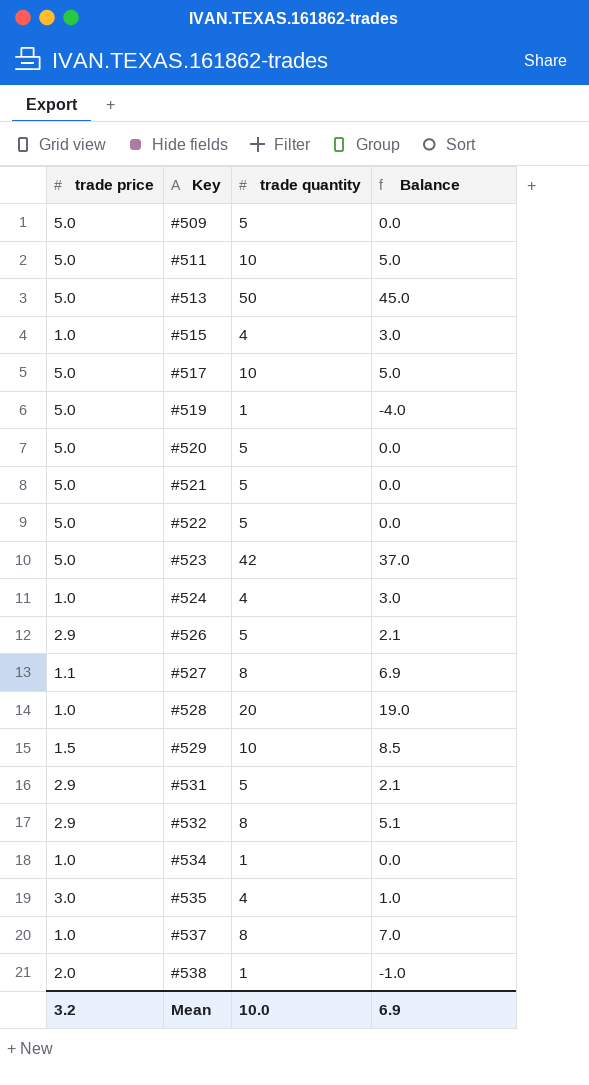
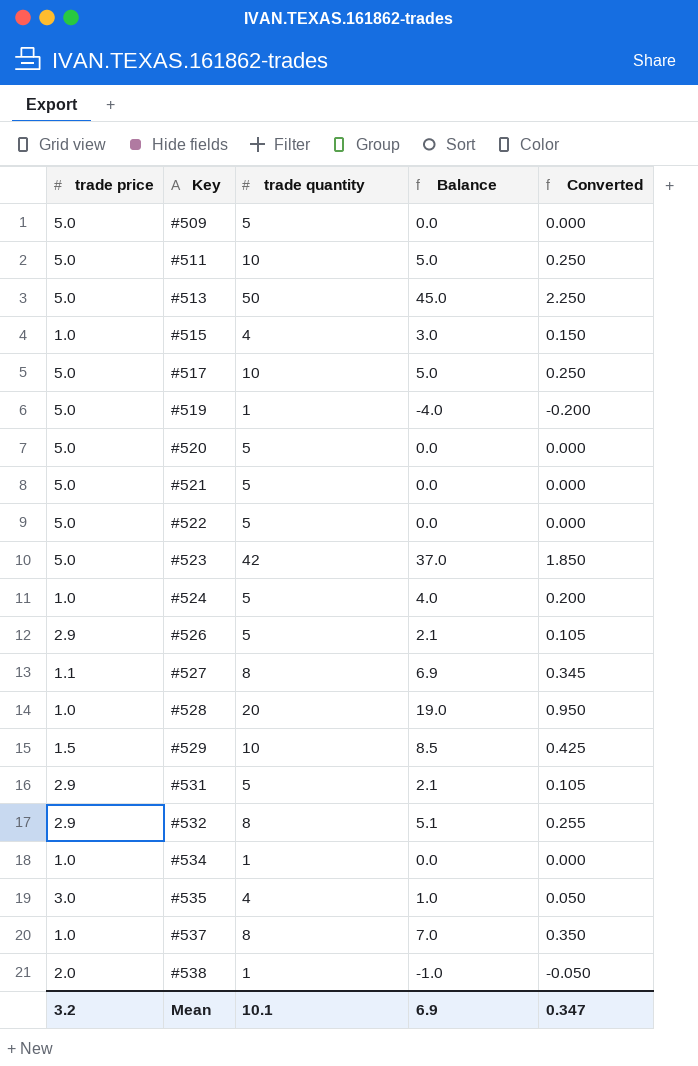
column Converted | formula: none -> [Balance] * 0.05
#524 | trade quantity: 4 -> 5
#524 | Balance: 3.0 -> 4.0
Mean | trade quantity: 10.0 -> 10.1

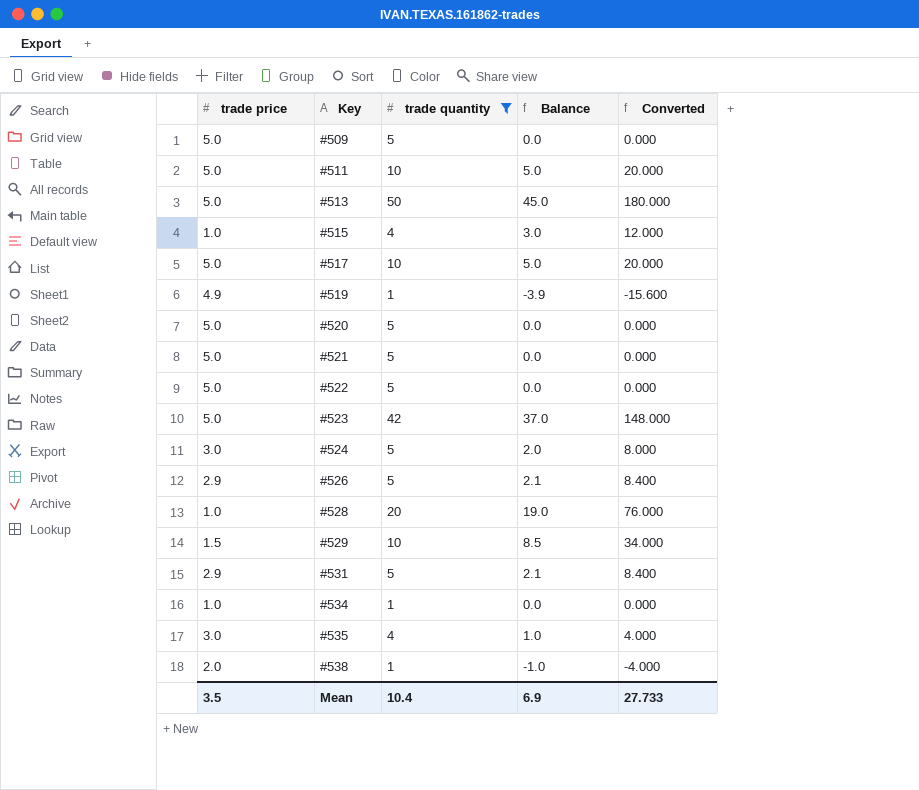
filter: none -> trade quantity != 8
column Converted | formula: [Balance] * 0.05 -> [Balance] * 4
#519 | trade price: 5.0 -> 4.9
#519 | Balance: -4.0 -> -3.9
#524 | trade price: 1.0 -> 3.0
#524 | Balance: 4.0 -> 2.0
Mean | trade price: 3.2 -> 3.5
Mean | trade quantity: 10.1 -> 10.4
Mean | Converted: 0.347 -> 27.733

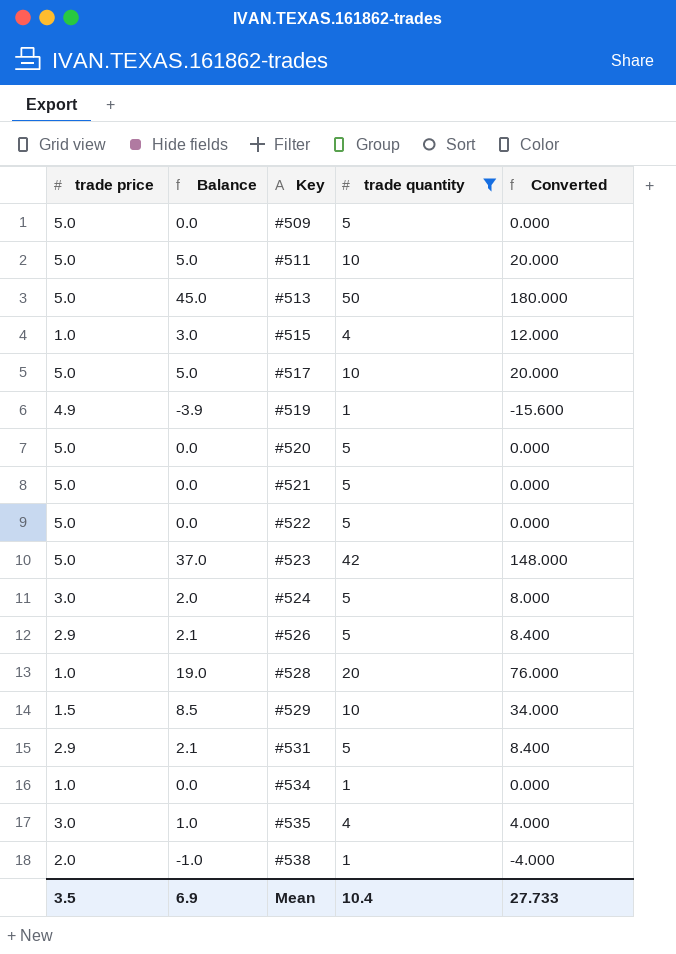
column Balance | position: 4 -> 2

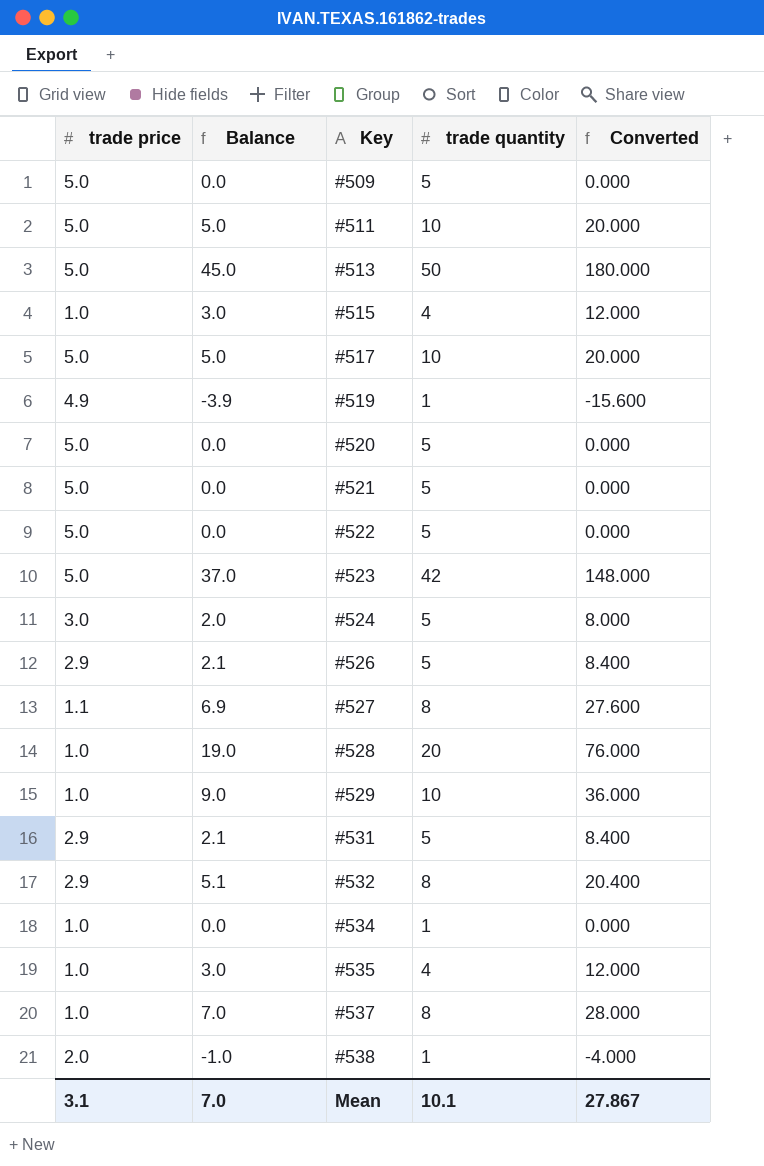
filter: trade quantity != 8 -> none
#529 | trade price: 1.5 -> 1.0
#529 | Balance: 8.5 -> 9.0
#529 | Converted: 34.000 -> 36.000
#535 | trade price: 3.0 -> 1.0
#535 | Balance: 1.0 -> 3.0
#535 | Converted: 4.000 -> 12.000
Mean | trade price: 3.5 -> 3.1
Mean | Balance: 6.9 -> 7.0
Mean | trade quantity: 10.4 -> 10.1
Mean | Converted: 27.733 -> 27.867

